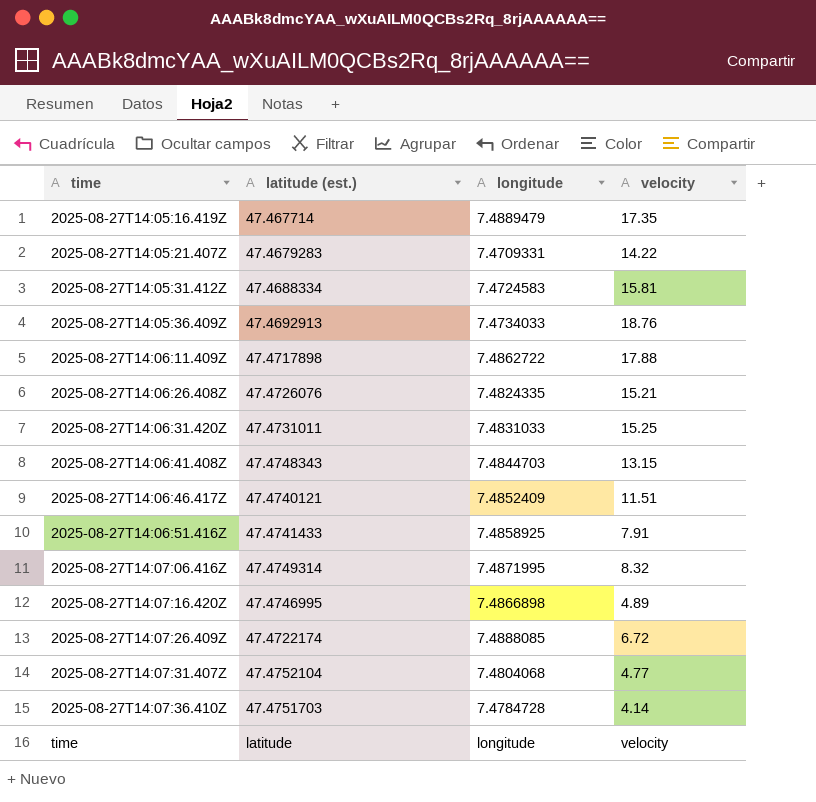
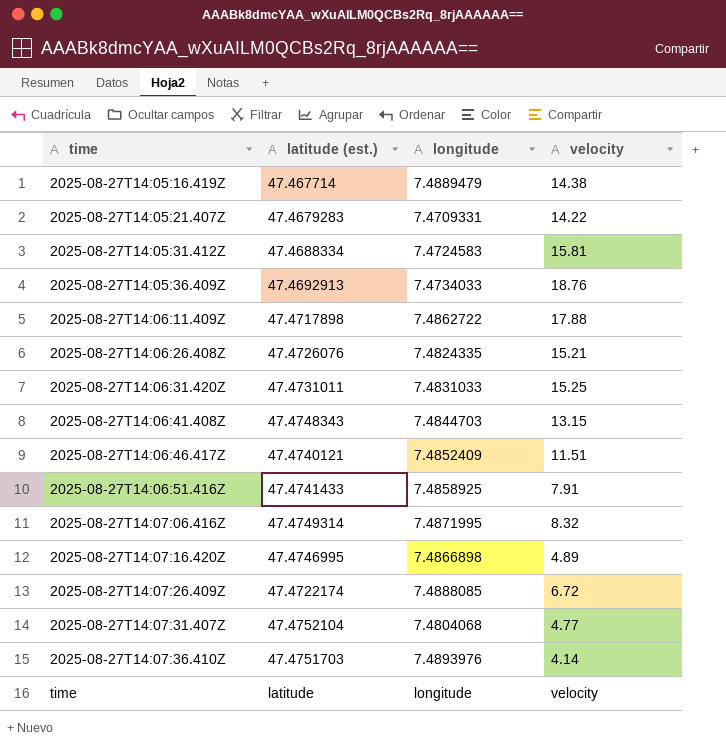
2025-08-27T14:05:16.419Z | velocity: 17.35 -> 14.38
2025-08-27T14:07:36.410Z | longitude: 7.4784728 -> 7.4893976

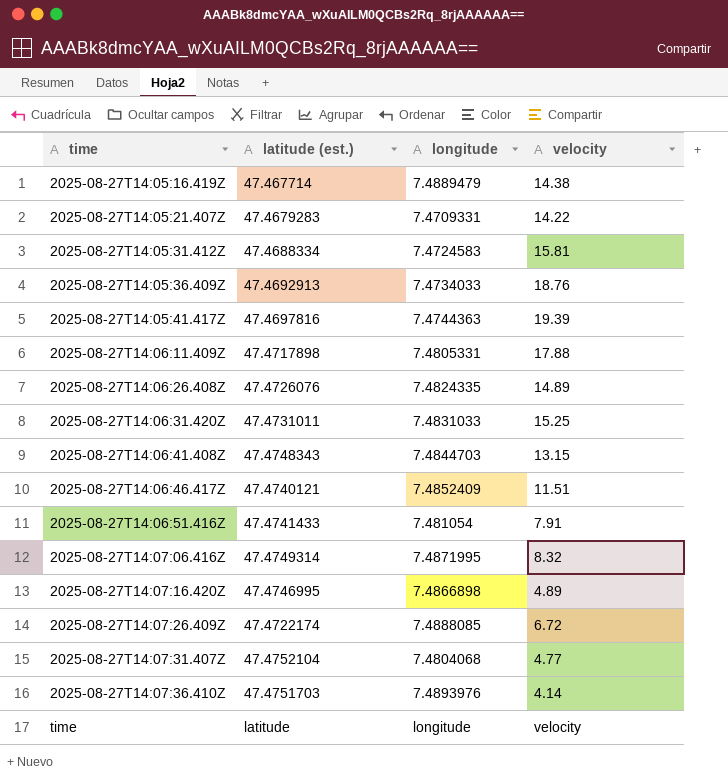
row 2025-08-27T14:05:41.417Z: none -> 47.4697816 | 7.4744363 | 19.39
2025-08-27T14:06:11.409Z | longitude: 7.4862722 -> 7.4805331
2025-08-27T14:06:26.408Z | velocity: 15.21 -> 14.89
2025-08-27T14:06:51.416Z | longitude: 7.4858925 -> 7.481054

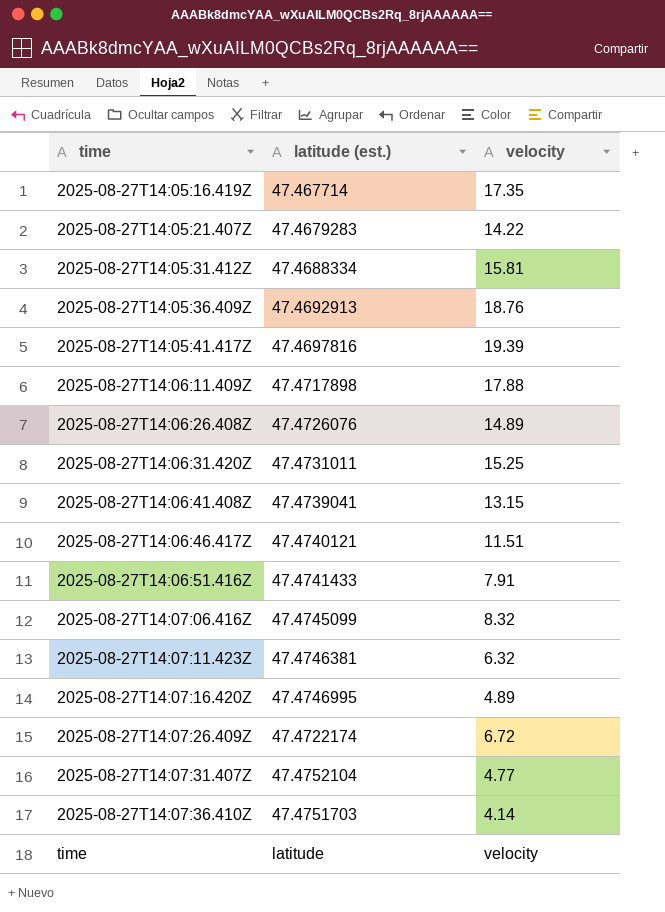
column longitude | position: 3 -> none
2025-08-27T14:05:16.419Z | velocity: 14.38 -> 17.35
2025-08-27T14:06:41.408Z | latitude (est.): 47.4748343 -> 47.4739041
2025-08-27T14:07:06.416Z | latitude (est.): 47.4749314 -> 47.4745099
row 2025-08-27T14:07:11.423Z: none -> 47.4746381 | 6.32

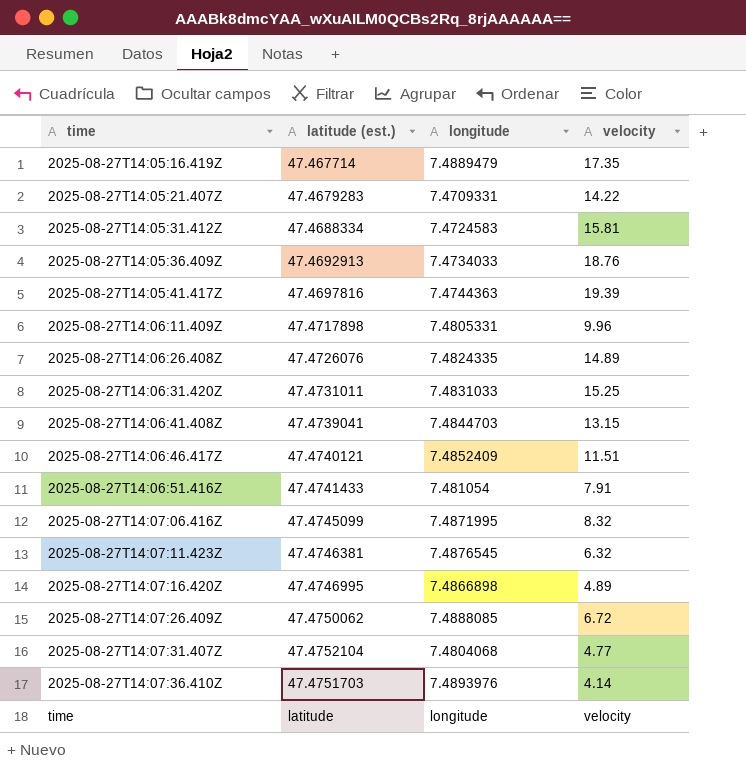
column longitude | position: none -> 3
2025-08-27T14:06:11.409Z | velocity: 17.88 -> 9.96
2025-08-27T14:07:26.409Z | latitude (est.): 47.4722174 -> 47.4750062

